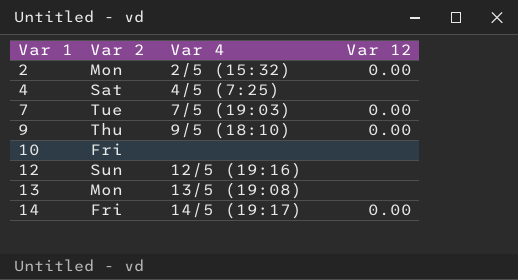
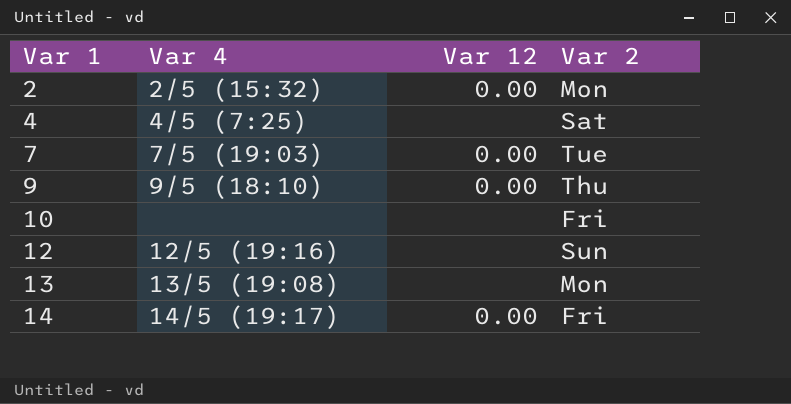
column Var 2 | position: 2 -> 4

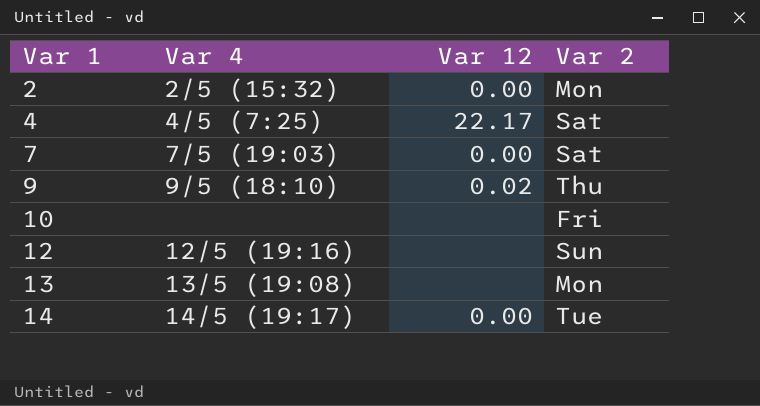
4 | Var 12: none -> 22.17
7 | Var 2: Tue -> Sat
9 | Var 12: 0.00 -> 0.02
14 | Var 2: Fri -> Tue

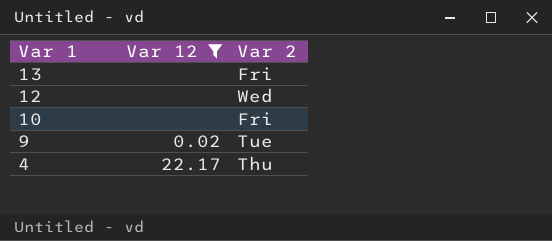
filter: none -> Var 12 != 0.00
row order: Var 1 ascending -> Var 1 descending
column Var 4 | position: 2 -> none
13 | Var 2: Mon -> Fri
12 | Var 2: Sun -> Wed
9 | Var 2: Thu -> Tue
4 | Var 2: Sat -> Thu

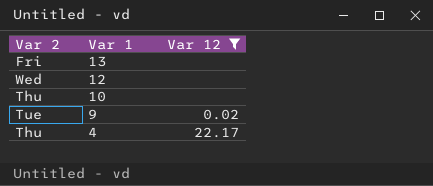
column Var 2 | position: 3 -> 1
10 | Var 2: Fri -> Thu

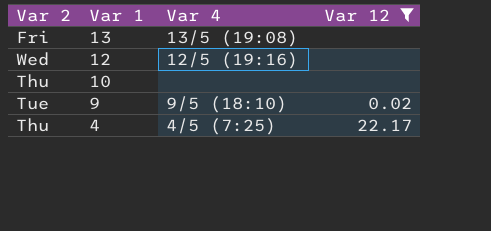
column Var 4 | position: none -> 3

